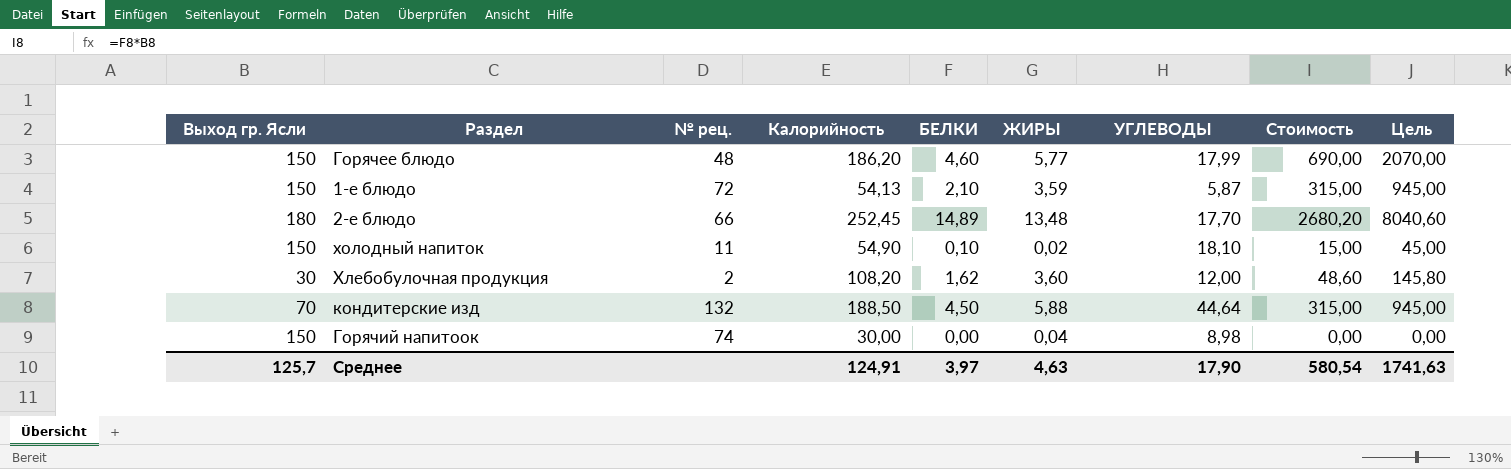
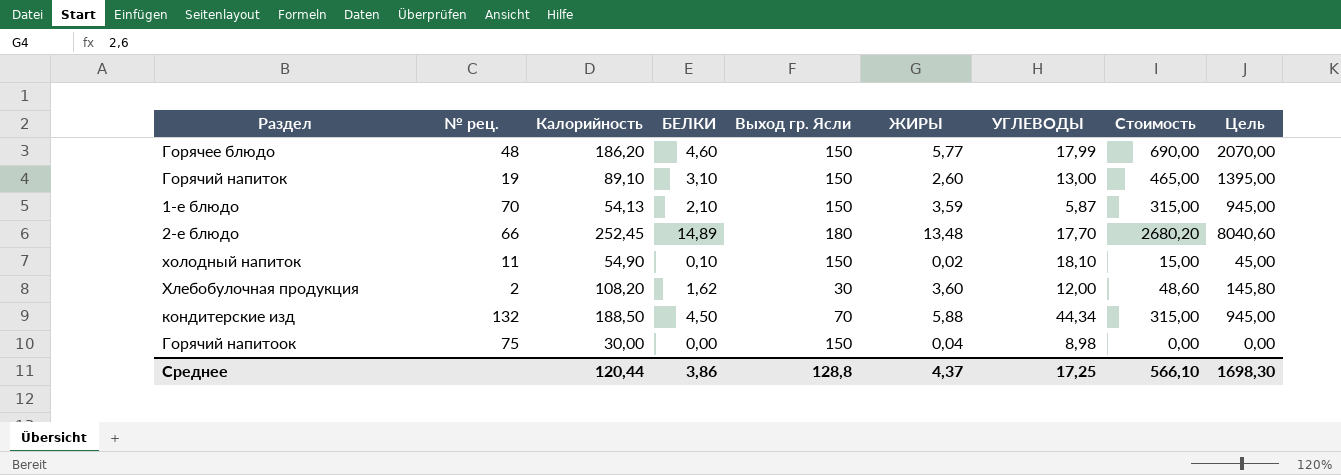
column Выход гр. Ясли | position: 1 -> 5
row Горячий напиток: none -> 19 | 89,10 | 3,10 | 150 | 2,60 | 13,00 | 465,00 | 1395,00
1-е блюдо | № рец.: 72 -> 70
кондитерские изд | УГЛЕВОДЫ: 44,64 -> 44,34
Горячий напитоок | № рец.: 74 -> 75
Среднее | Калорийность: 124,91 -> 120,44
Среднее | БЕЛКИ: 3,97 -> 3,86
Среднее | Выход гр. Ясли: 125,7 -> 128,8
Среднее | ЖИРЫ: 4,63 -> 4,37
Среднее | УГЛЕВОДЫ: 17,90 -> 17,25
Среднее | Стоимость: 580,54 -> 566,10
Среднее | Цель: 1741,63 -> 1698,30

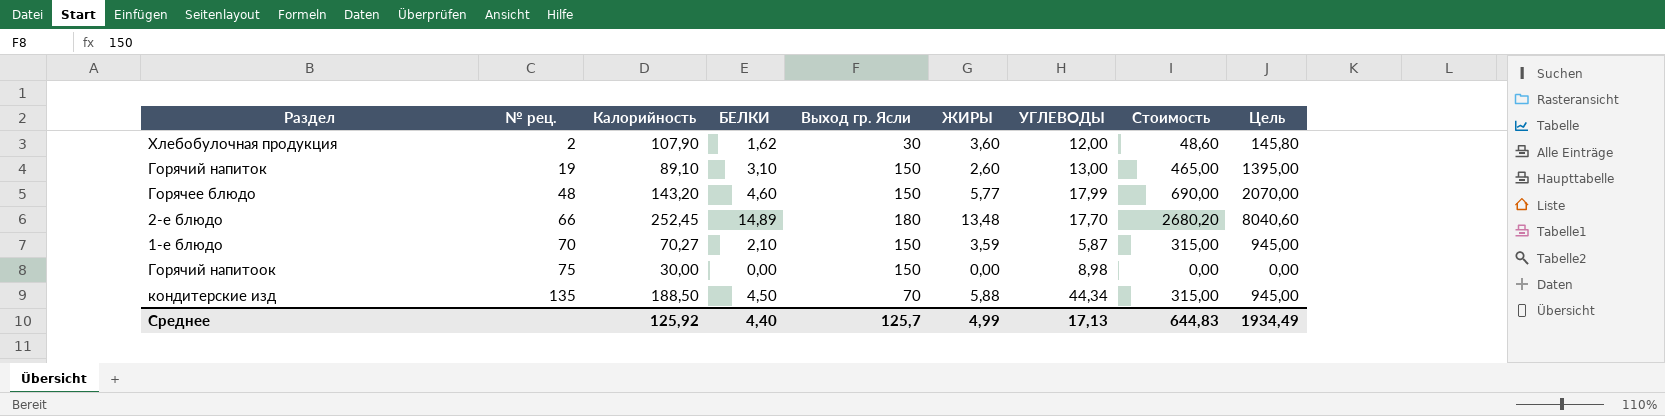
row order: none -> № рец. ascending
row холодный напиток: 11 | 54,90 | 0,10 | 150 | 0,02 | 18,10 | 15,00 | 45,00 -> none
Хлебобулочная продукция | Калорийность: 108,20 -> 107,90
Горячее блюдо | Калорийность: 186,20 -> 143,20
1-е блюдо | Калорийность: 54,13 -> 70,27
Горячий напитоок | ЖИРЫ: 0,04 -> 0,00
кондитерские изд | № рец.: 132 -> 135
Среднее | Калорийность: 120,44 -> 125,92
Среднее | БЕЛКИ: 3,86 -> 4,40
Среднее | Выход гр. Ясли: 128,8 -> 125,7
Среднее | ЖИРЫ: 4,37 -> 4,99
Среднее | УГЛЕВОДЫ: 17,25 -> 17,13
Среднее | Стоимость: 566,10 -> 644,83
Среднее | Цель: 1698,30 -> 1934,49

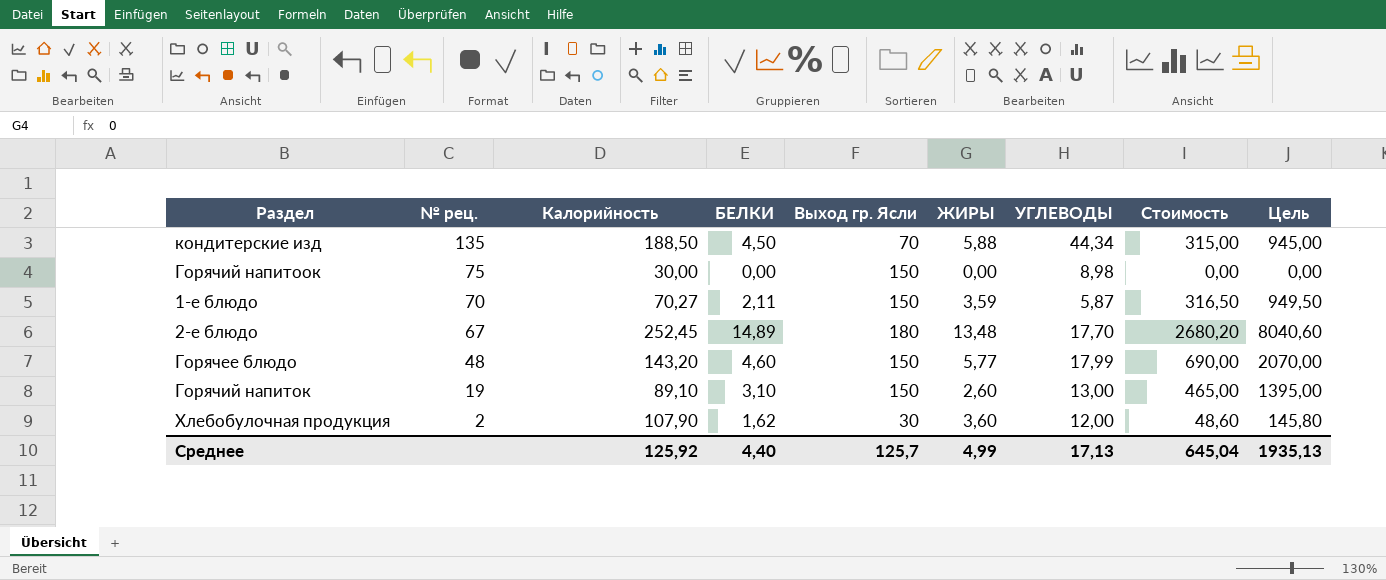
row order: № рец. ascending -> № рец. descending
1-е блюдо | БЕЛКИ: 2,10 -> 2,11
1-е блюдо | Стоимость: 315,00 -> 316,50
1-е блюдо | Цель: 945,00 -> 949,50
2-е блюдо | № рец.: 66 -> 67
Среднее | Стоимость: 644,83 -> 645,04
Среднее | Цель: 1934,49 -> 1935,13

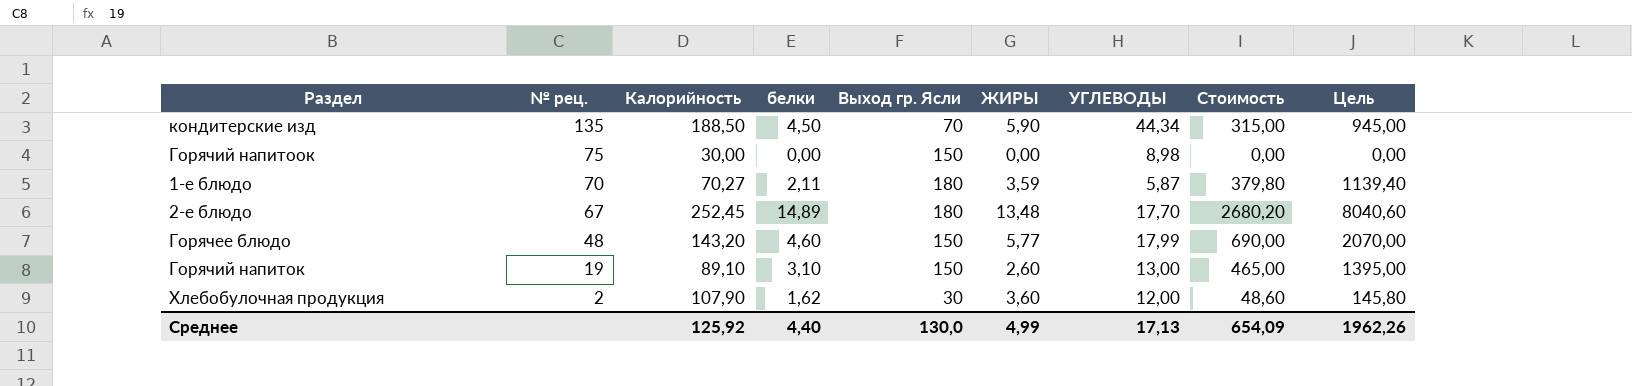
column name: БЕЛКИ -> белки
кондитерские изд | ЖИРЫ: 5,88 -> 5,90
1-е блюдо | Выход гр. Ясли: 150 -> 180
1-е блюдо | Стоимость: 316,50 -> 379,80
1-е блюдо | Цель: 949,50 -> 1139,40
Среднее | Выход гр. Ясли: 125,7 -> 130,0
Среднее | Стоимость: 645,04 -> 654,09
Среднее | Цель: 1935,13 -> 1962,26

